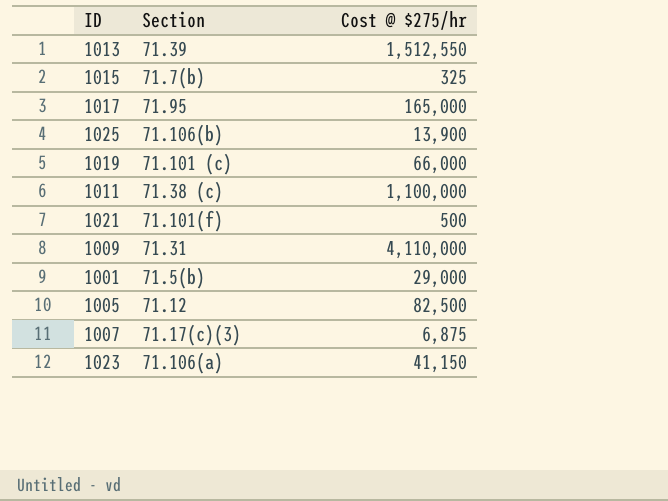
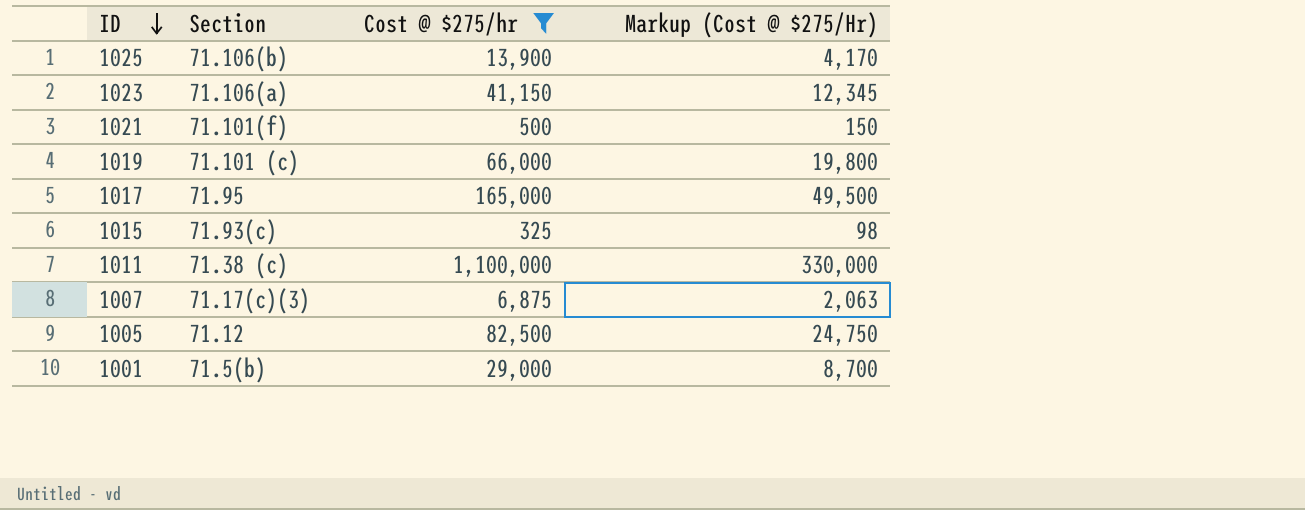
filter: none -> Cost @ $275/hr <= 1,100,000
row order: none -> ID descending
column Markup (Cost @ $275/Hr) | formula: none -> [Cost @ $275/hr] * 0.3
1015 | Section: 71.7(b) -> 71.93(c)

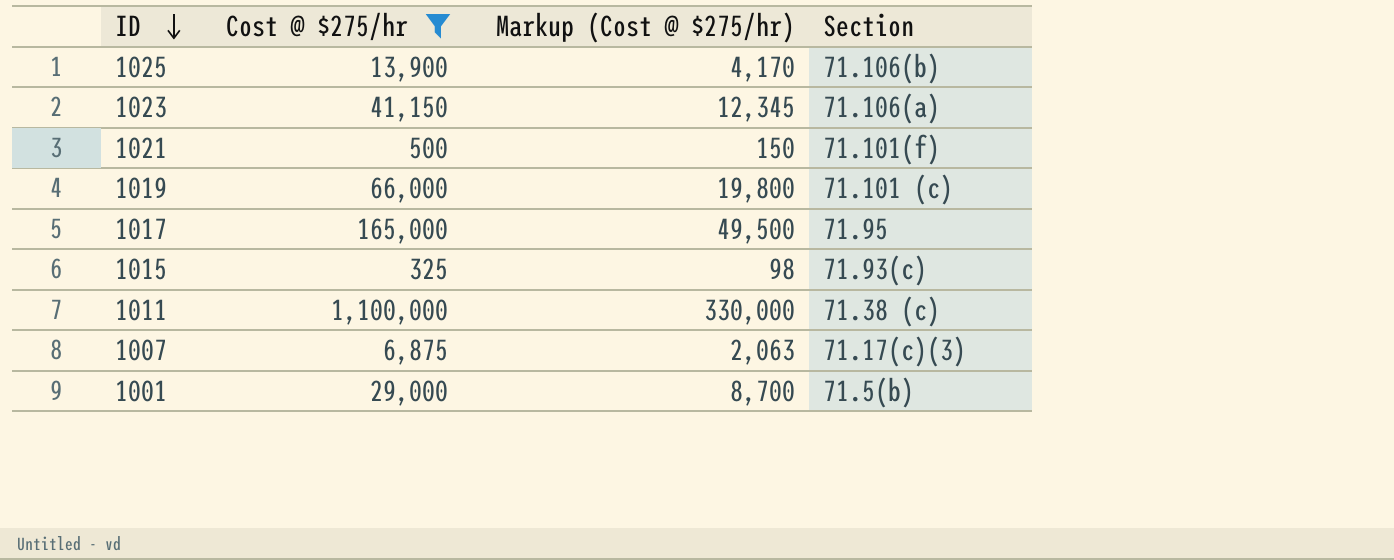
column name: Markup (Cost @ $275/Hr) -> Markup (Cost @ $275/hr)
column Section | position: 2 -> 4
row 1005: 71.12 | 82,500 | 24,750 -> none

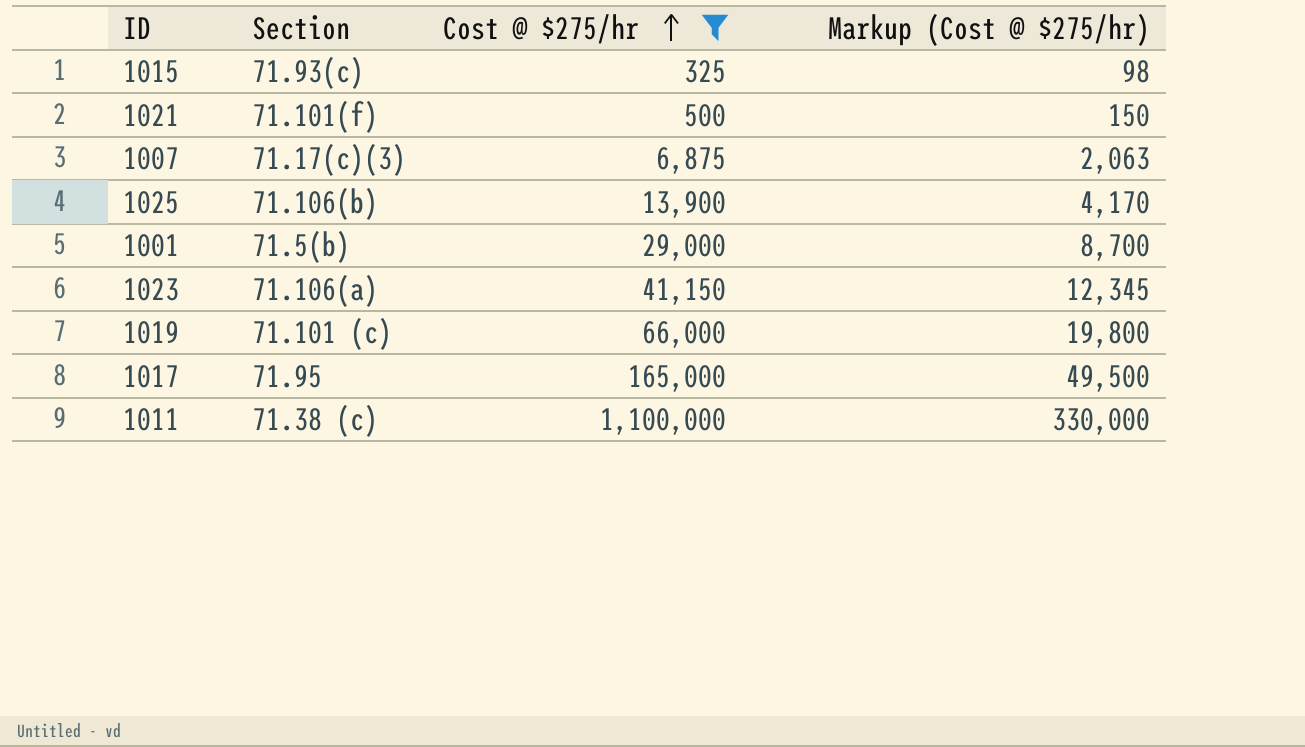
row order: ID descending -> Cost @ $275/hr ascending
column Section | position: 4 -> 2

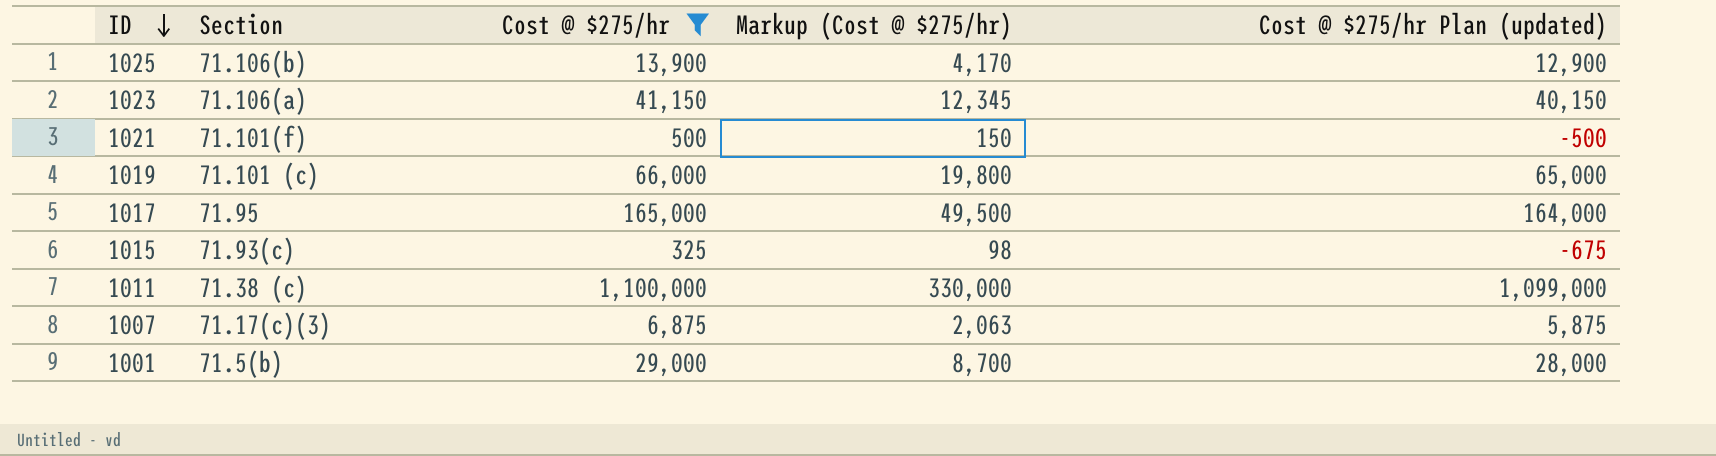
row order: Cost @ $275/hr ascending -> ID descending
column Cost @ $275/hr Plan (updated) | formula: none -> [Cost @ $275/hr] - 1000

